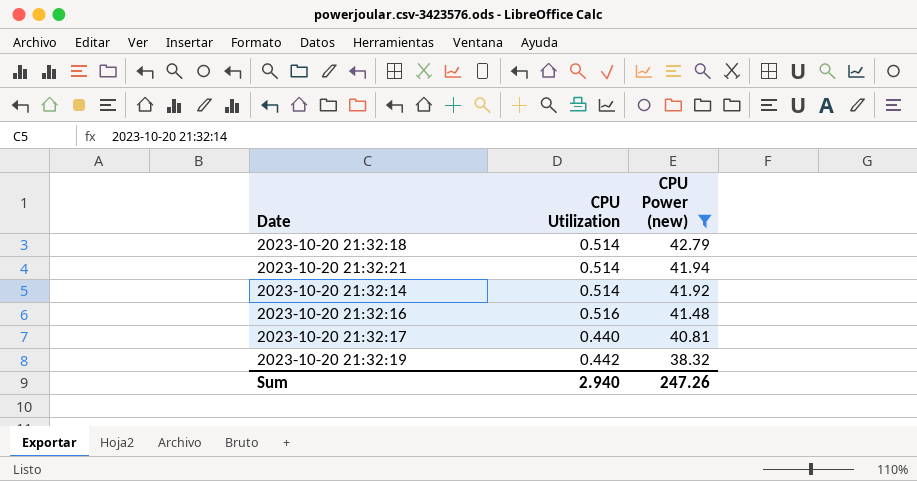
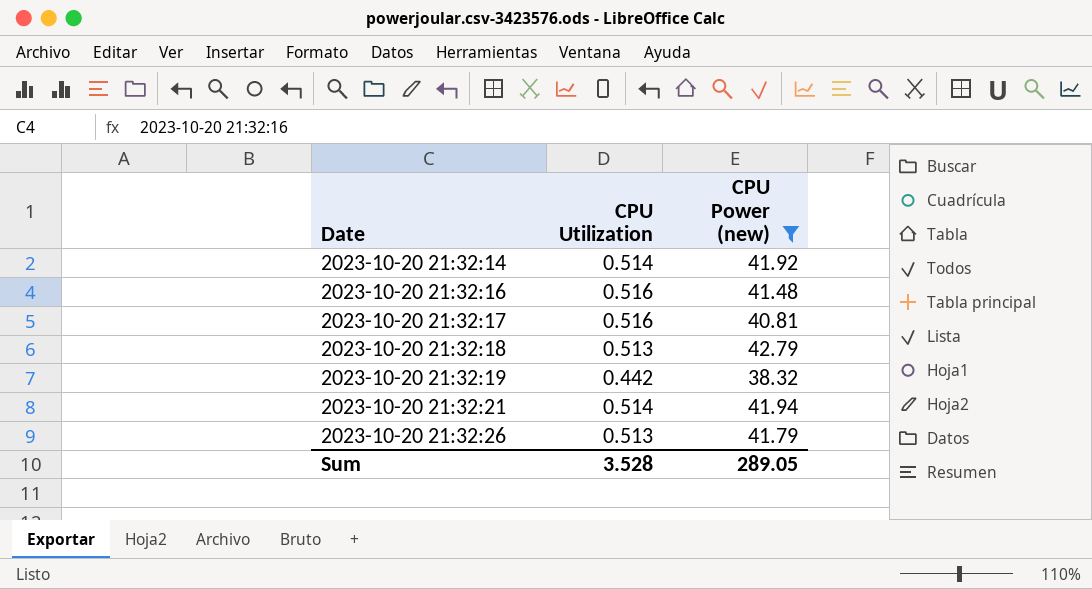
row order: CPU Power (new) descending -> Date ascending
2023-10-20 21:32:17 | CPU Utilization: 0.440 -> 0.516
2023-10-20 21:32:18 | CPU Utilization: 0.514 -> 0.513
row 2023-10-20 21:32:26: none -> 0.513 | 41.79
Sum | CPU Utilization: 2.940 -> 3.528
Sum | CPU Power (new): 247.26 -> 289.05

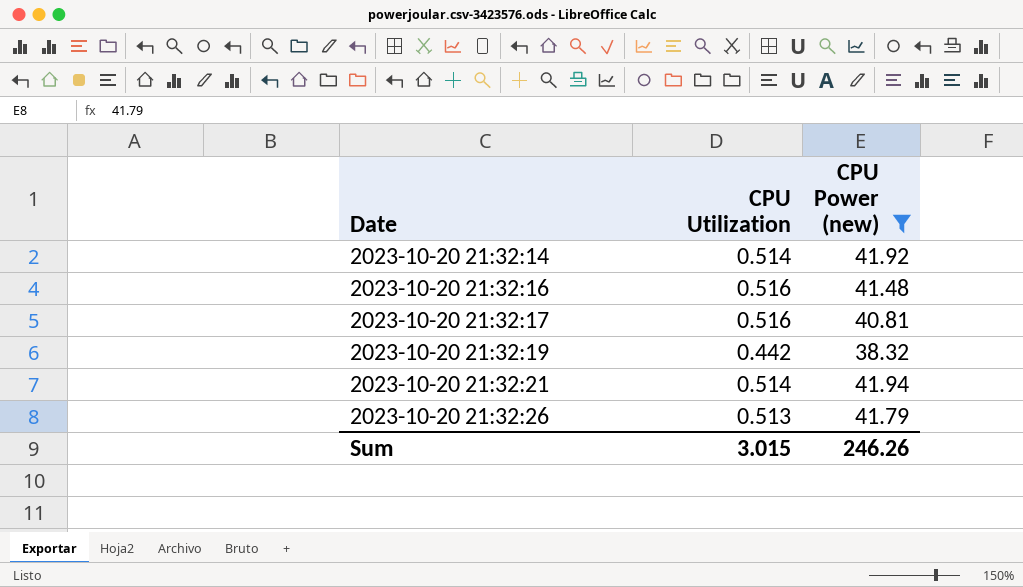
row 2023-10-20 21:32:18: 0.513 | 42.79 -> none
Sum | CPU Utilization: 3.528 -> 3.015
Sum | CPU Power (new): 289.05 -> 246.26

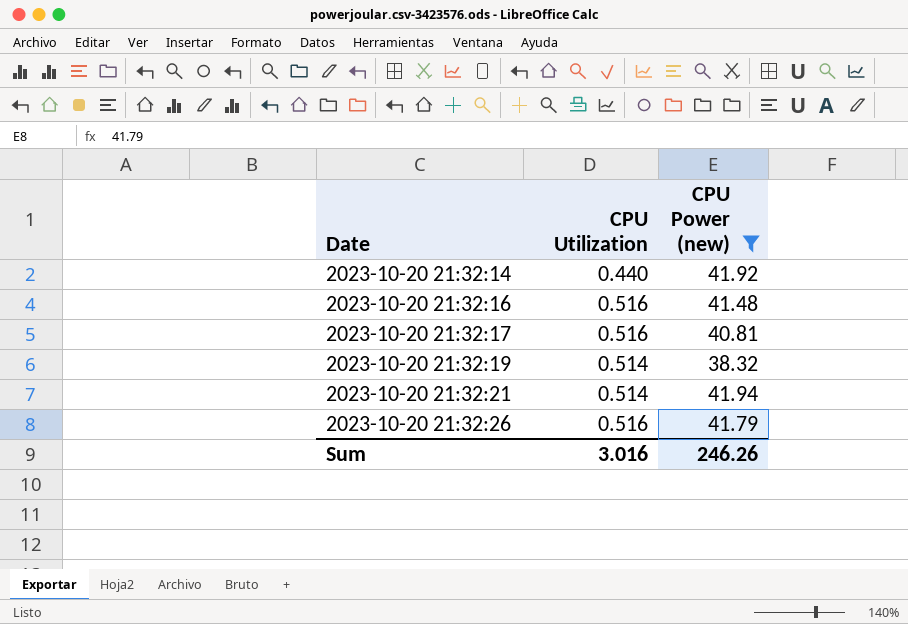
2023-10-20 21:32:14 | CPU Utilization: 0.514 -> 0.440
2023-10-20 21:32:19 | CPU Utilization: 0.442 -> 0.514
2023-10-20 21:32:26 | CPU Utilization: 0.513 -> 0.516
Sum | CPU Utilization: 3.015 -> 3.016

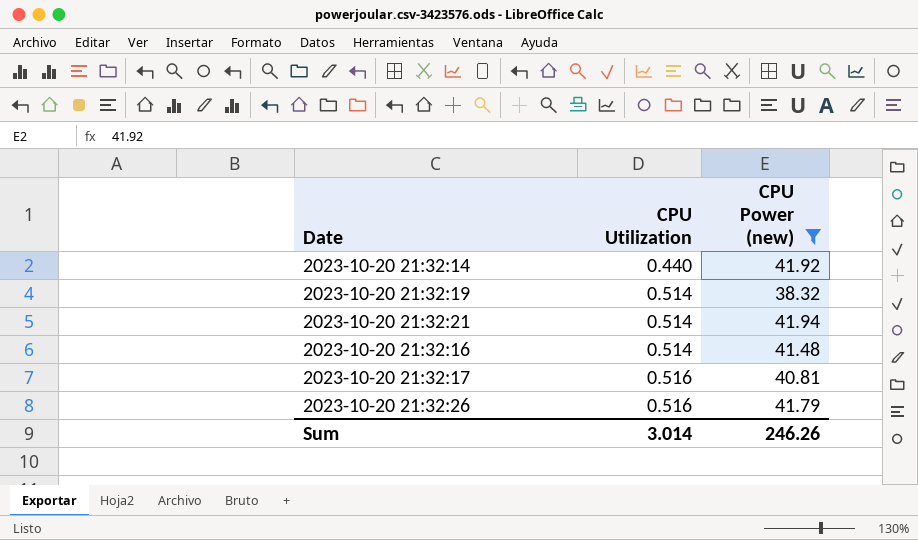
row order: Date ascending -> CPU Utilization ascending
2023-10-20 21:32:16 | CPU Utilization: 0.516 -> 0.514
Sum | CPU Utilization: 3.016 -> 3.014

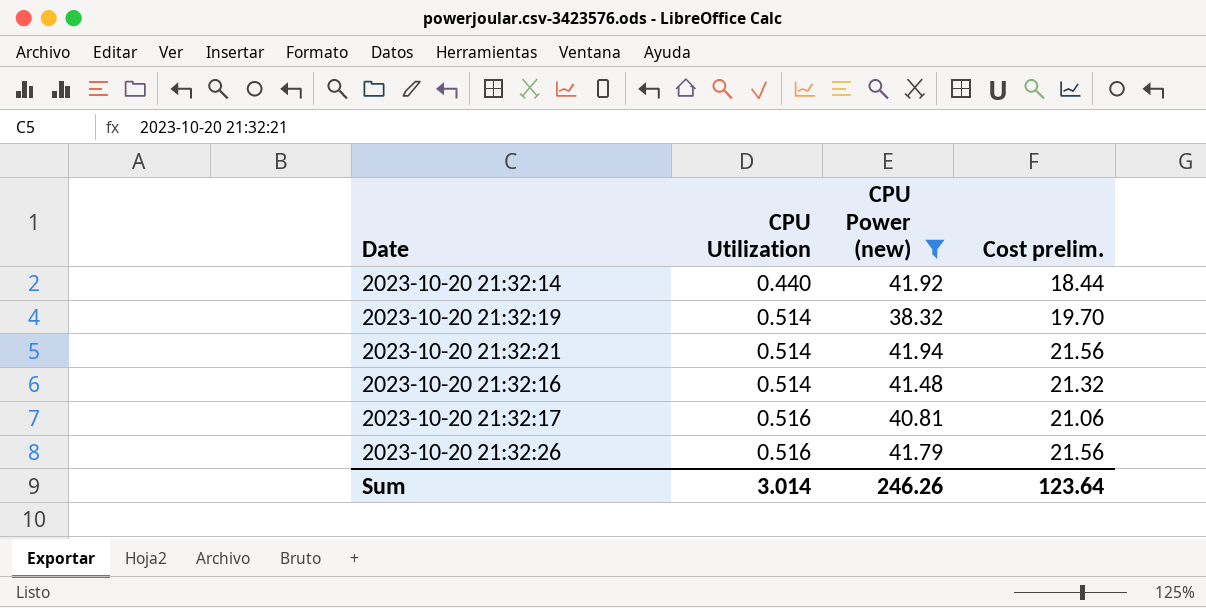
column Cost prelim. | formula: none -> [CPU Utilization] * [CPU Power (new)]

